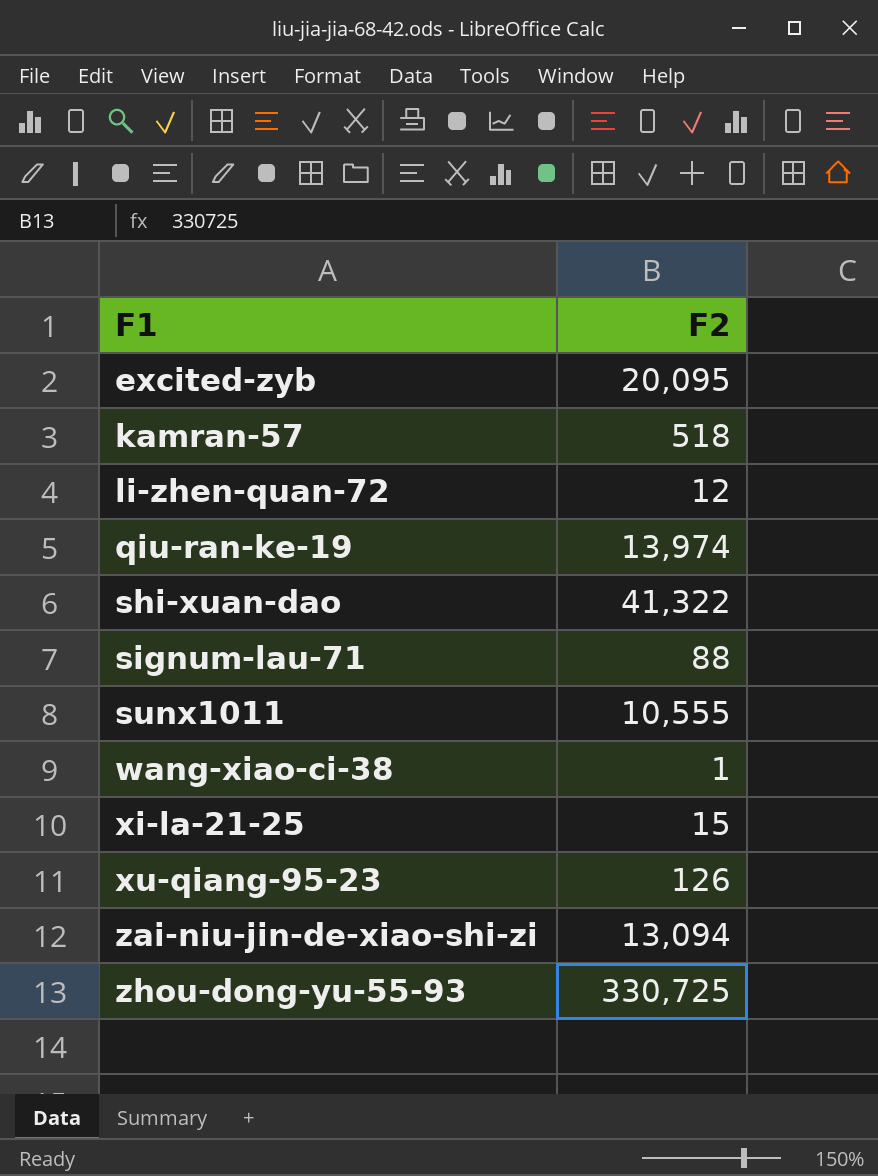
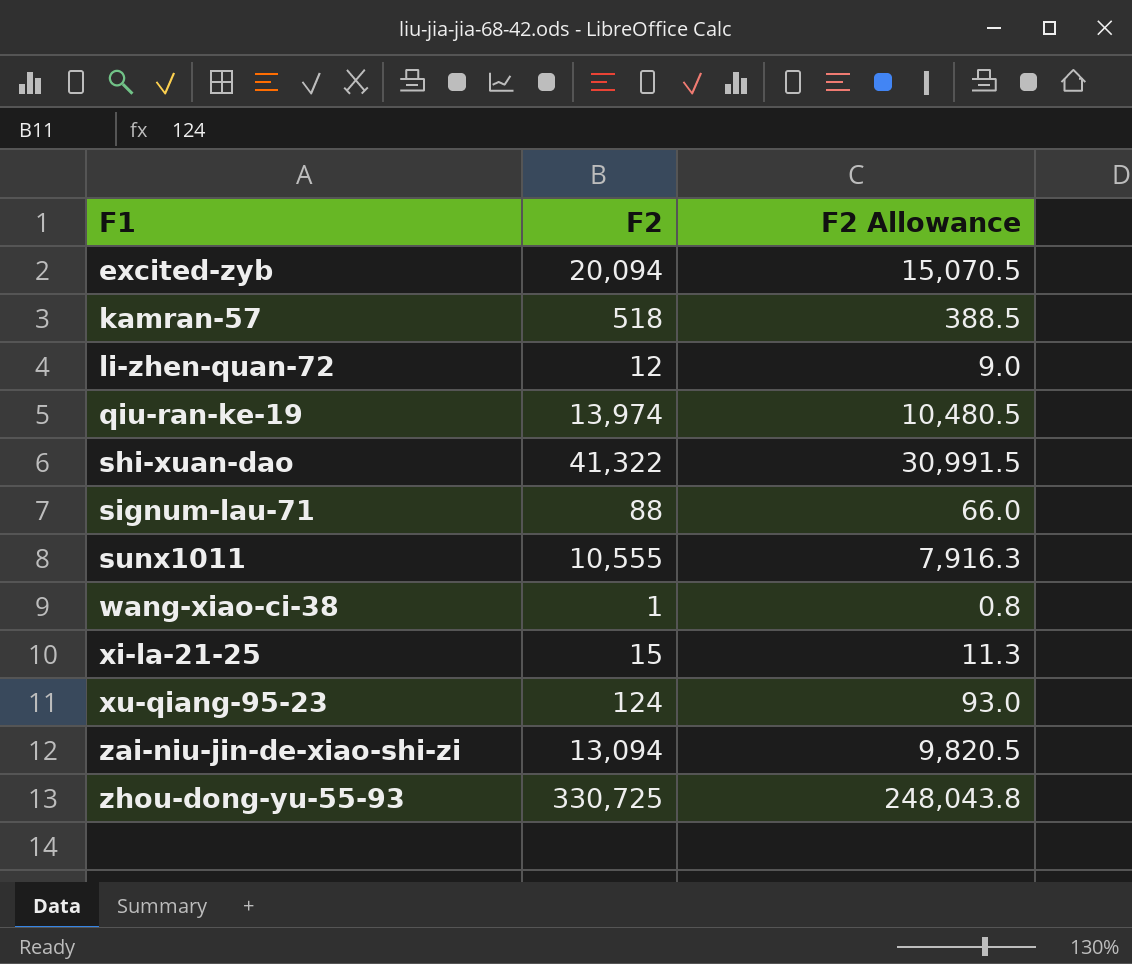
column F2 Allowance | formula: none -> [F2] * 0.75
excited-zyb | F2: 20,095 -> 20,094
xu-qiang-95-23 | F2: 126 -> 124

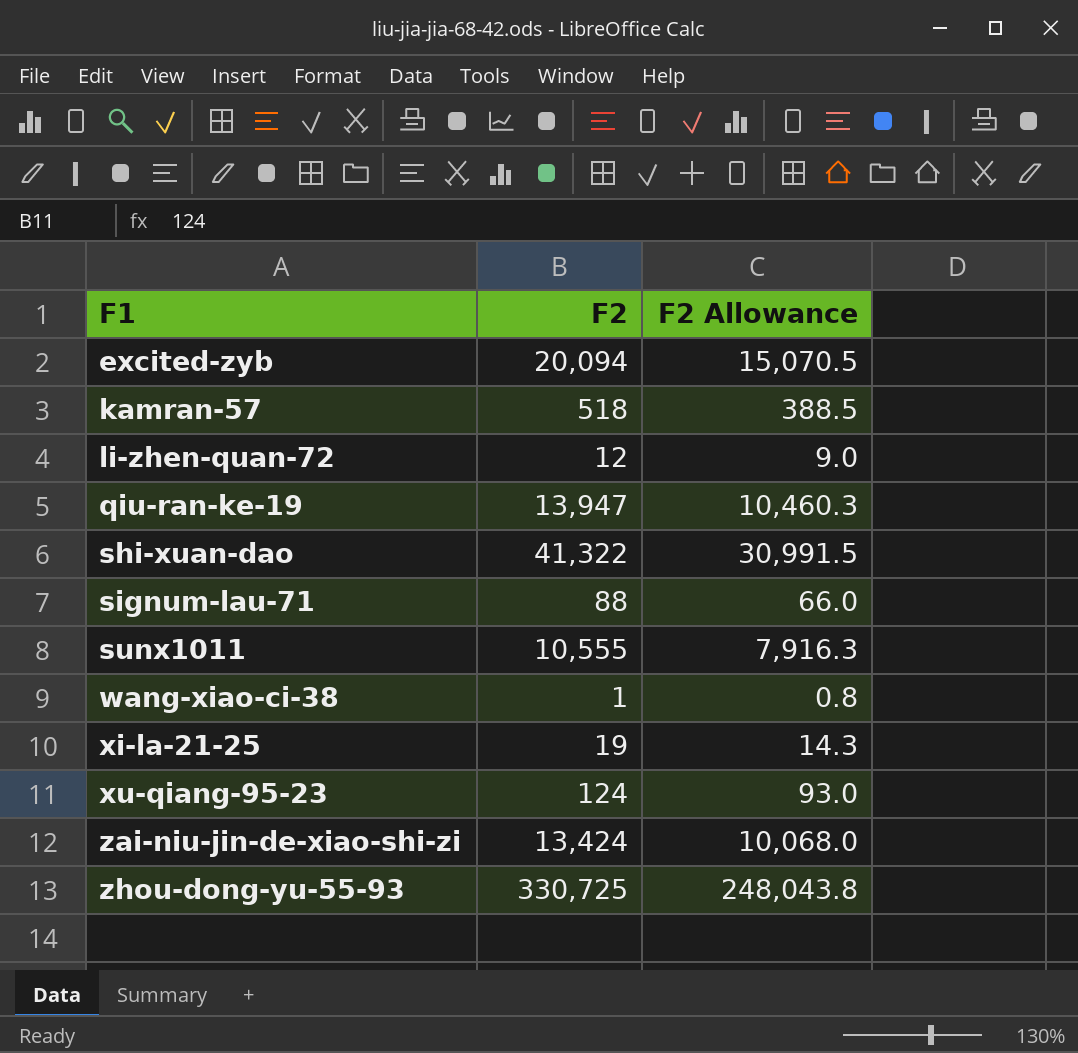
qiu-ran-ke-19 | F2: 13,974 -> 13,947
qiu-ran-ke-19 | F2 Allowance: 10,480.5 -> 10,460.3
xi-la-21-25 | F2: 15 -> 19
xi-la-21-25 | F2 Allowance: 11.3 -> 14.3
zai-niu-jin-de-xiao-shi-zi | F2: 13,094 -> 13,424
zai-niu-jin-de-xiao-shi-zi | F2 Allowance: 9,820.5 -> 10,068.0

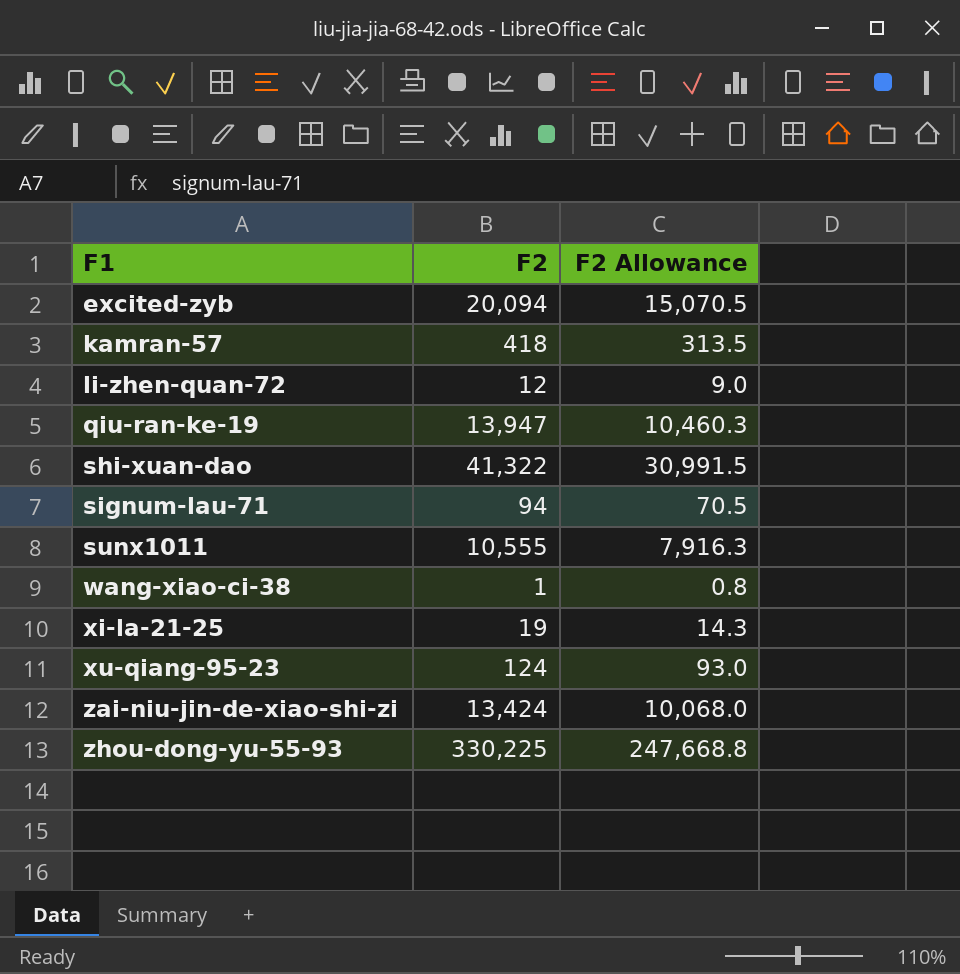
kamran-57 | F2: 518 -> 418
kamran-57 | F2 Allowance: 388.5 -> 313.5
signum-lau-71 | F2: 88 -> 94
signum-lau-71 | F2 Allowance: 66.0 -> 70.5
zhou-dong-yu-55-93 | F2: 330,725 -> 330,225
zhou-dong-yu-55-93 | F2 Allowance: 248,043.8 -> 247,668.8

